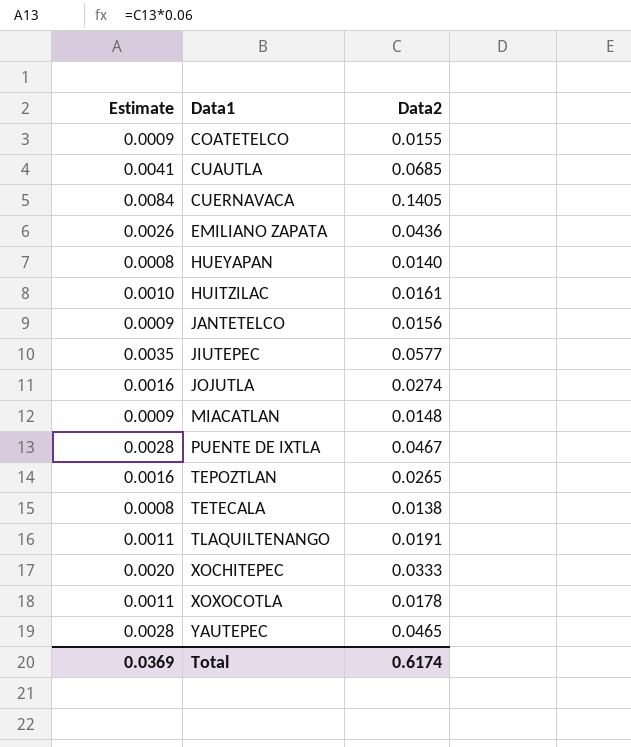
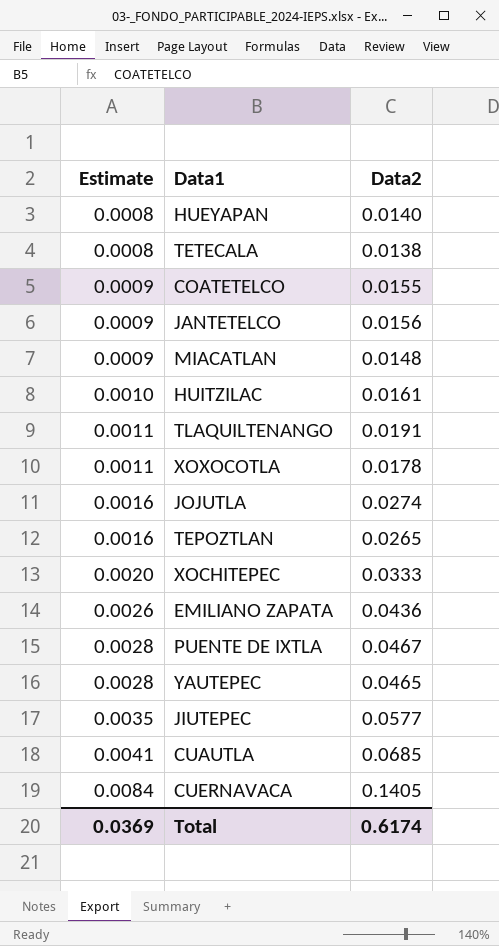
row order: Data1 ascending -> Estimate ascending

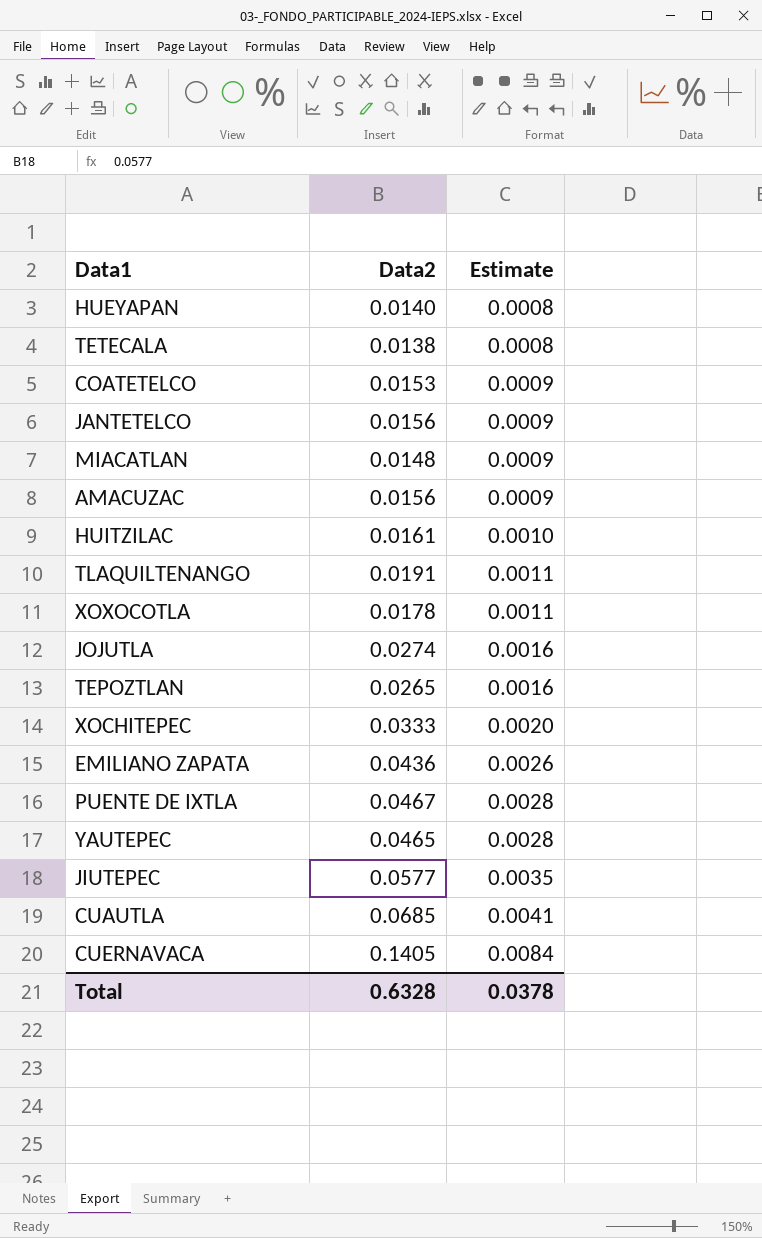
column Estimate | position: 1 -> 3
COATETELCO | Data2: 0.0155 -> 0.0153
row AMACUZAC: none -> 0.0156 | 0.0009
Total | Data2: 0.6174 -> 0.6328
Total | Estimate: 0.0369 -> 0.0378

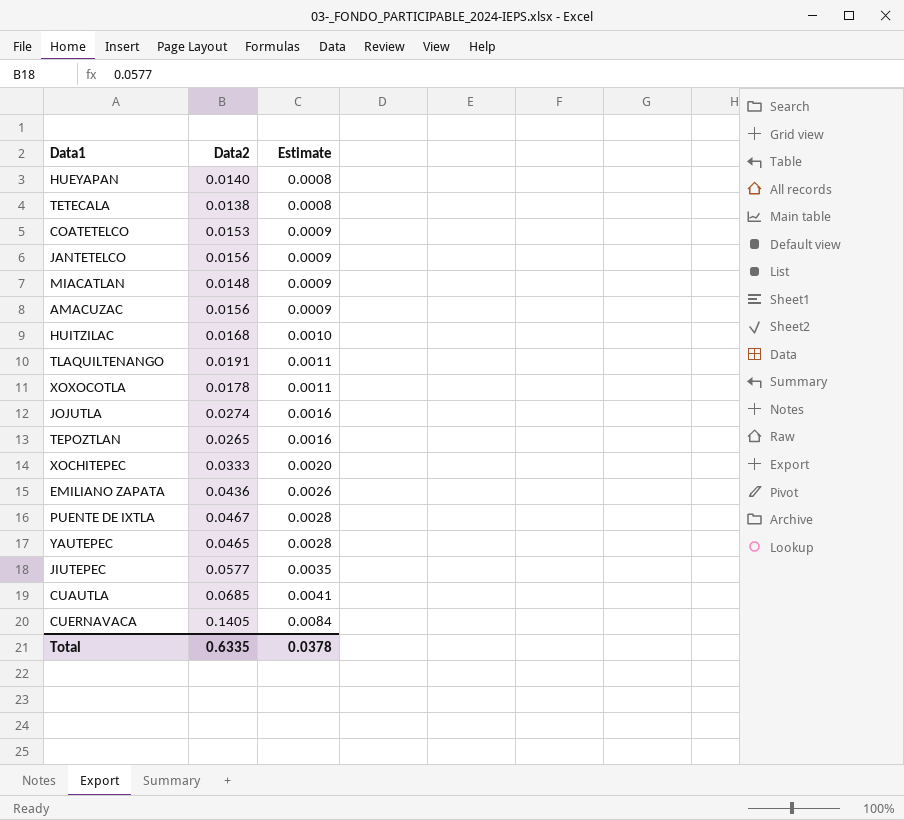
HUITZILAC | Data2: 0.0161 -> 0.0168
Total | Data2: 0.6328 -> 0.6335

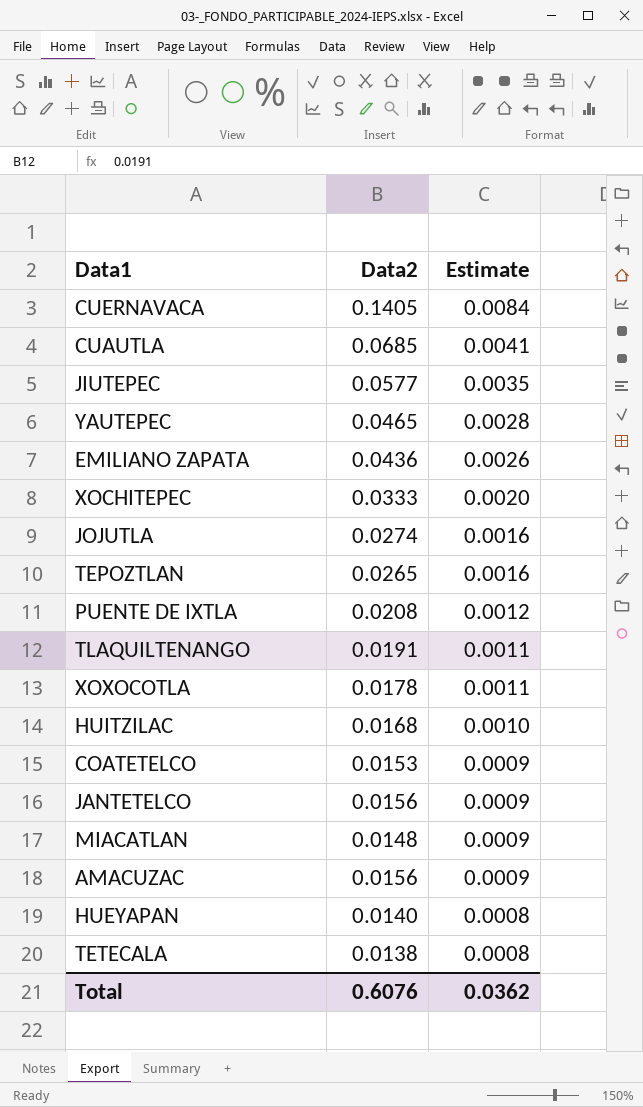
row order: Estimate ascending -> Estimate descending
PUENTE DE IXTLA | Data2: 0.0467 -> 0.0208
PUENTE DE IXTLA | Estimate: 0.0028 -> 0.0012
Total | Data2: 0.6335 -> 0.6076
Total | Estimate: 0.0378 -> 0.0362

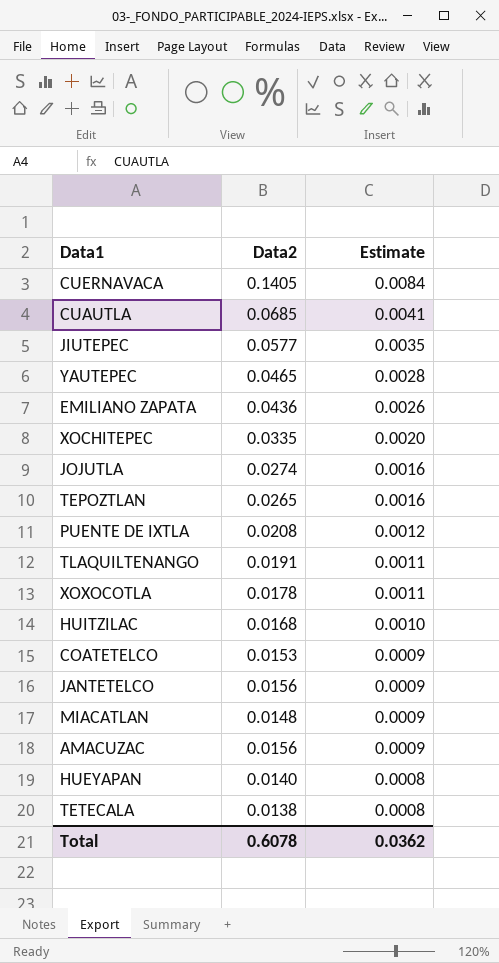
XOCHITEPEC | Data2: 0.0333 -> 0.0335
Total | Data2: 0.6076 -> 0.6078

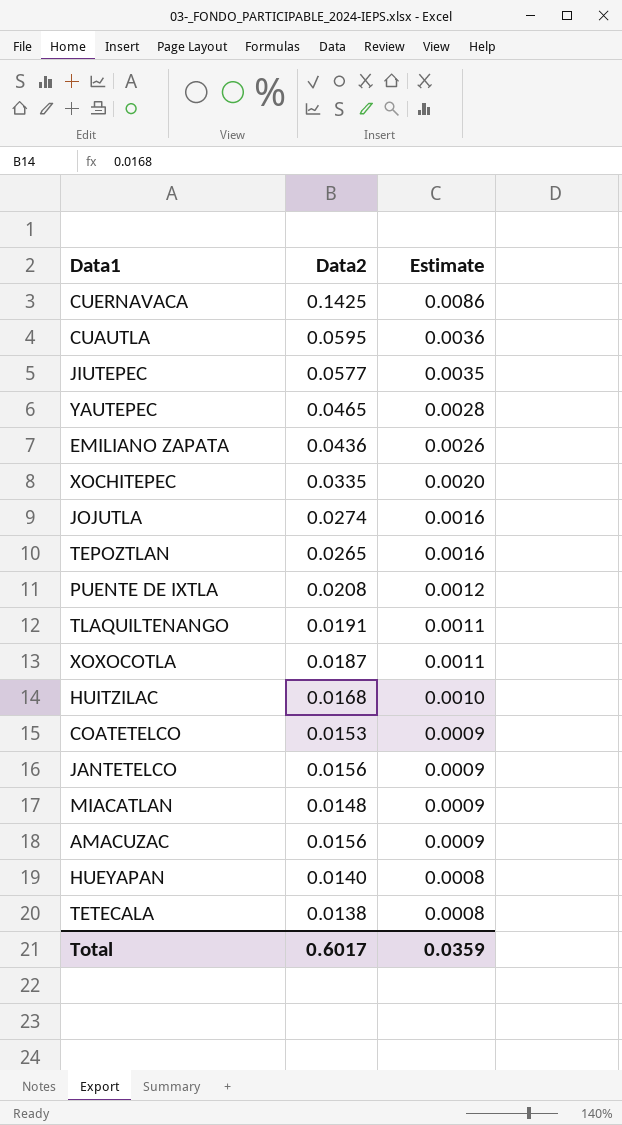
CUERNAVACA | Data2: 0.1405 -> 0.1425
CUERNAVACA | Estimate: 0.0084 -> 0.0086
CUAUTLA | Data2: 0.0685 -> 0.0595
CUAUTLA | Estimate: 0.0041 -> 0.0036
XOXOCOTLA | Data2: 0.0178 -> 0.0187
Total | Data2: 0.6078 -> 0.6017
Total | Estimate: 0.0362 -> 0.0359

